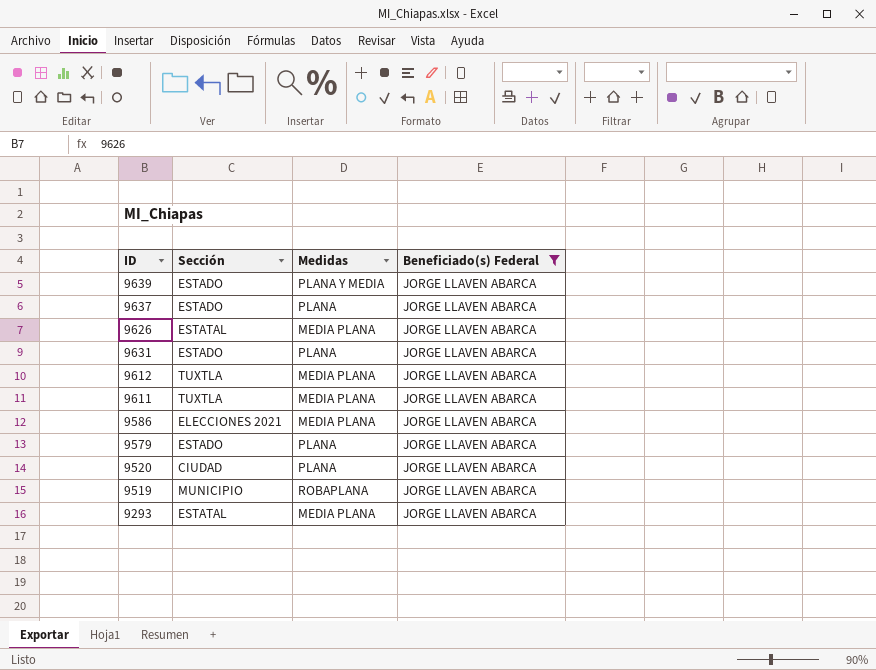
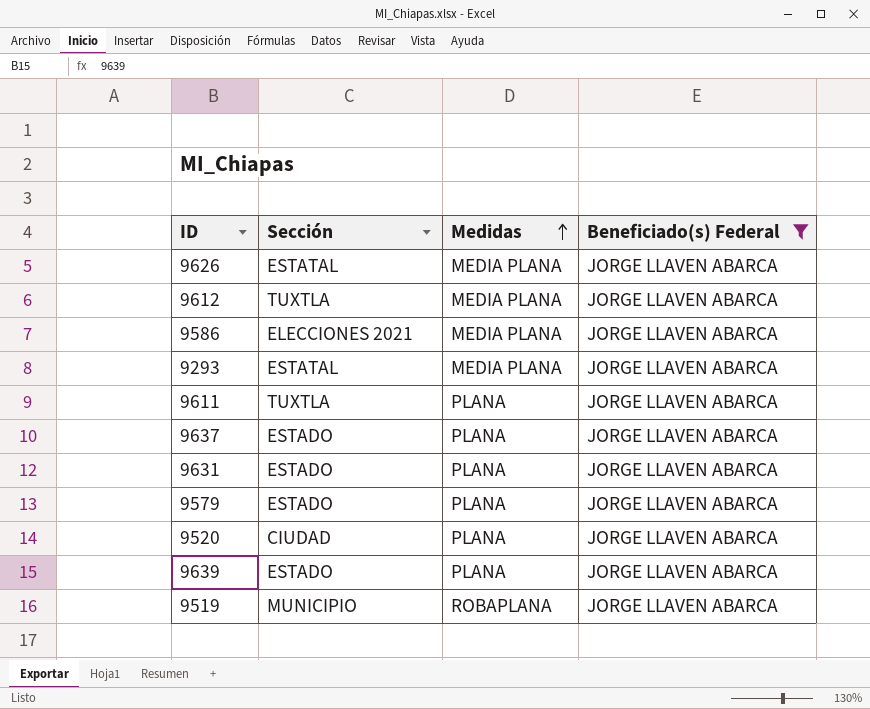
row order: none -> Medidas ascending
9611 | Medidas: MEDIA PLANA -> PLANA
9639 | Medidas: PLANA Y MEDIA -> PLANA

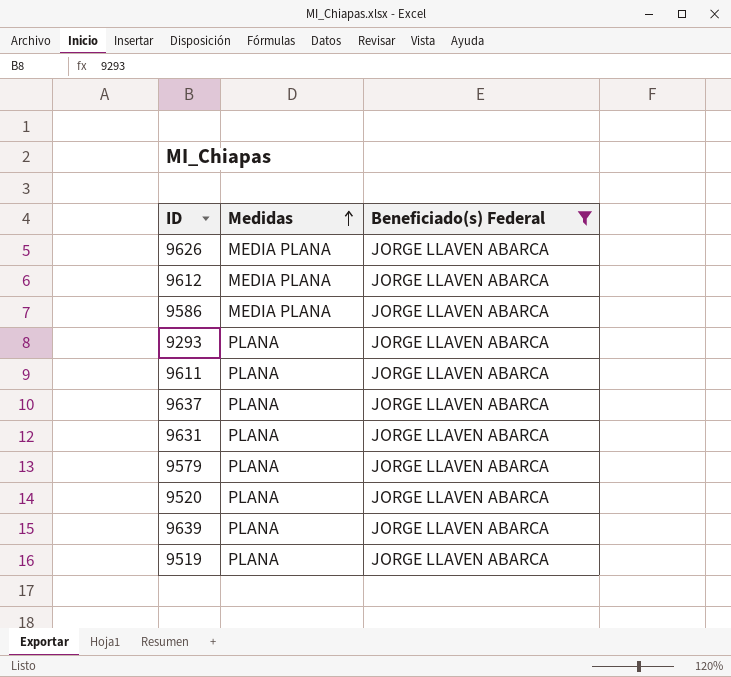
column Sección | position: 2 -> none
9293 | Medidas: MEDIA PLANA -> PLANA
9519 | Medidas: ROBAPLANA -> PLANA

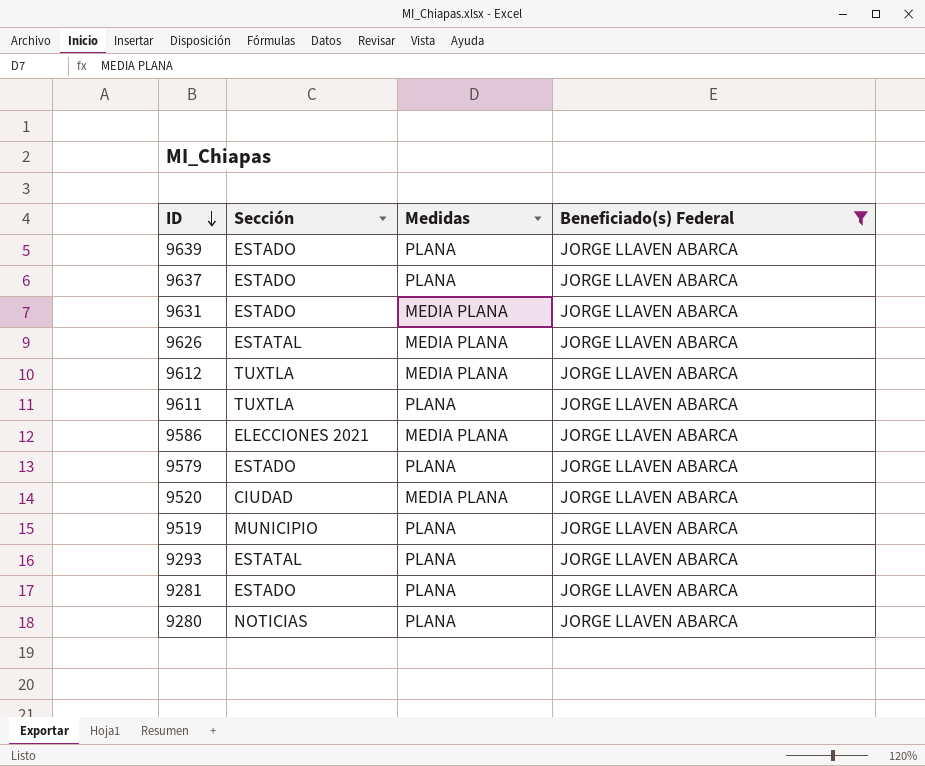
row order: Medidas ascending -> ID descending
column Sección | position: none -> 2
9631 | Medidas: PLANA -> MEDIA PLANA
9520 | Medidas: PLANA -> MEDIA PLANA
row 9281: none -> ESTADO | PLANA | JORGE LLAVEN ABARCA
row 9280: none -> NOTICIAS | PLANA | JORGE LLAVEN ABARCA

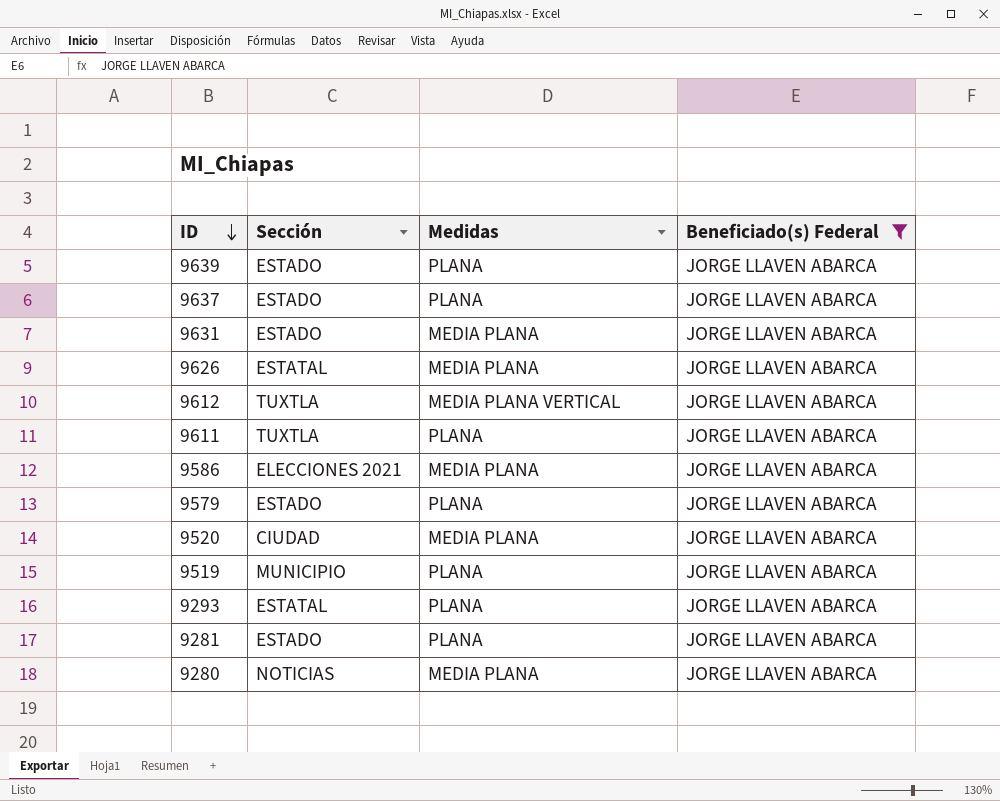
9612 | Medidas: MEDIA PLANA -> MEDIA PLANA VERTICAL
9280 | Medidas: PLANA -> MEDIA PLANA

